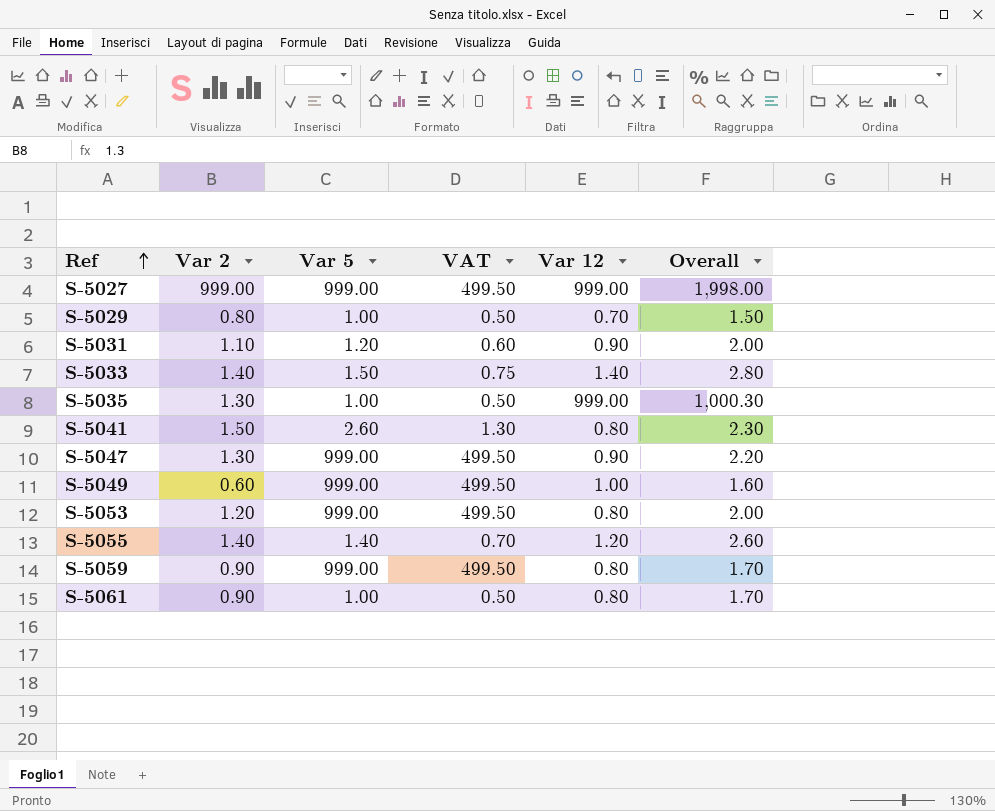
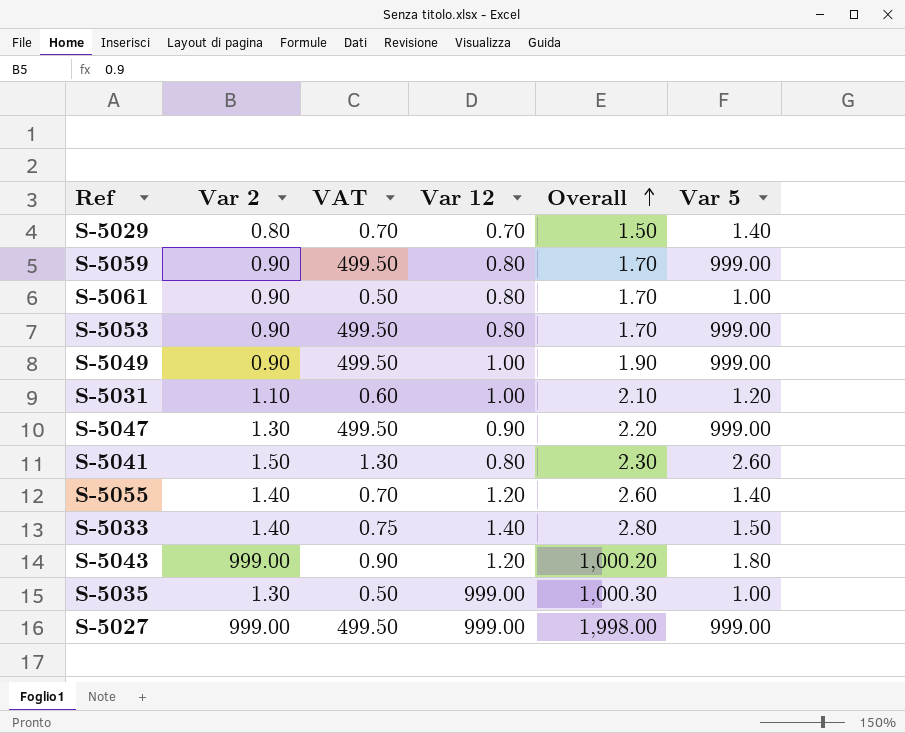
row order: Ref ascending -> Overall ascending
column Var 5 | position: 3 -> 6
S-5029 | VAT: 0.50 -> 0.70
S-5029 | Var 5: 1.00 -> 1.40
S-5053 | Var 2: 1.20 -> 0.90
S-5053 | Overall: 2.00 -> 1.70
S-5049 | Var 2: 0.60 -> 0.90
S-5049 | Overall: 1.60 -> 1.90
S-5031 | Var 12: 0.90 -> 1.00
S-5031 | Overall: 2.00 -> 2.10
row S-5043: none -> 999.00 | 0.90 | 1.20 | 1,000.20 | 1.80

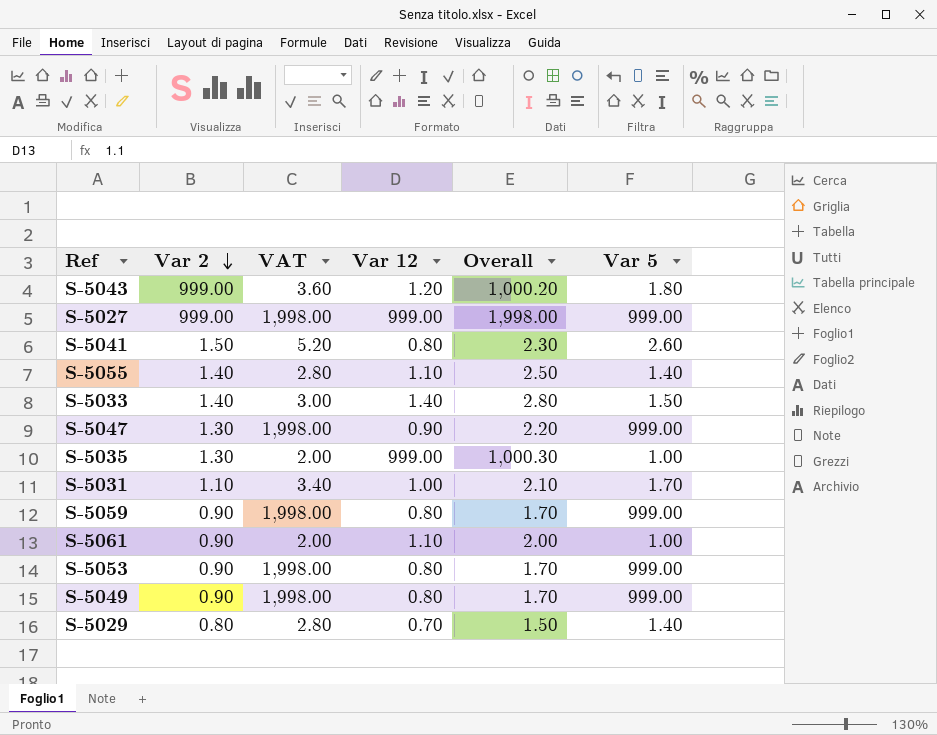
row order: Overall ascending -> Var 2 descending
column VAT | formula: [Var 5] * 0.5 -> [Var 5] * 2
S-5055 | Var 12: 1.20 -> 1.10
S-5055 | Overall: 2.60 -> 2.50
S-5031 | Var 5: 1.20 -> 1.70
S-5061 | Var 12: 0.80 -> 1.10
S-5061 | Overall: 1.70 -> 2.00
S-5049 | Var 12: 1.00 -> 0.80
S-5049 | Overall: 1.90 -> 1.70

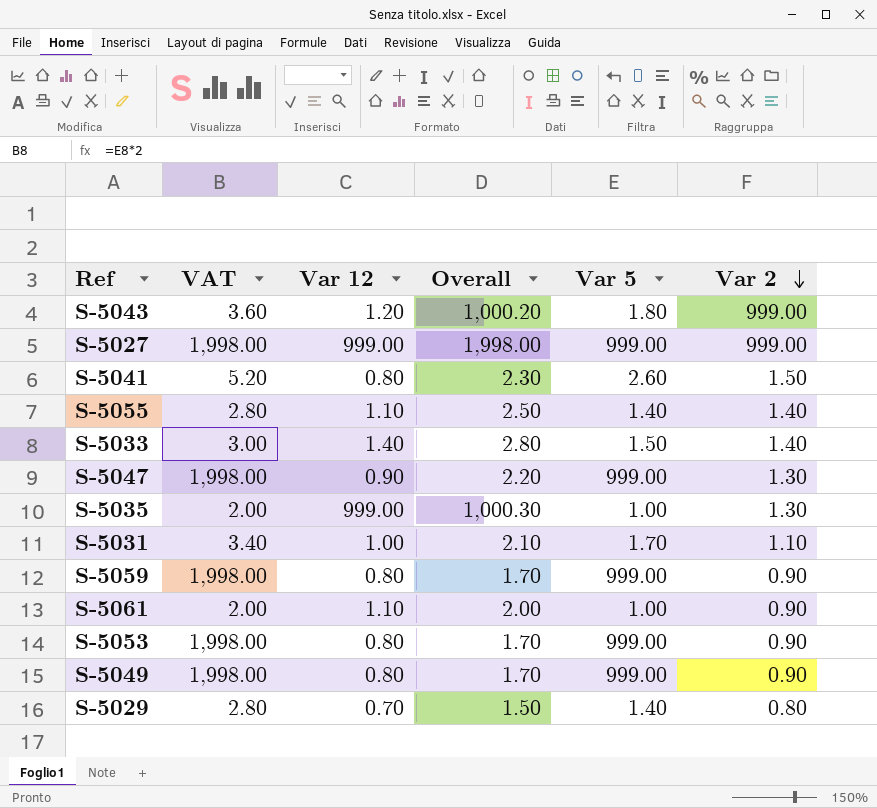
column Var 2 | position: 2 -> 6

